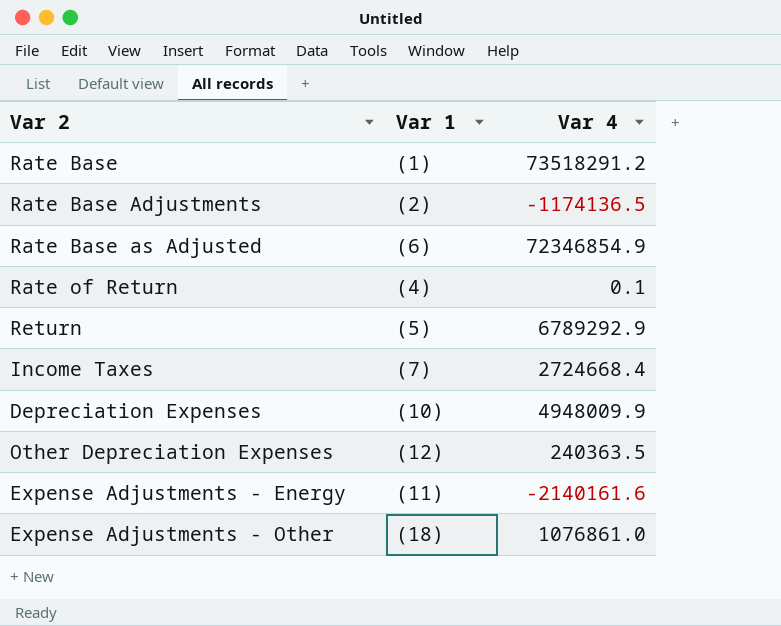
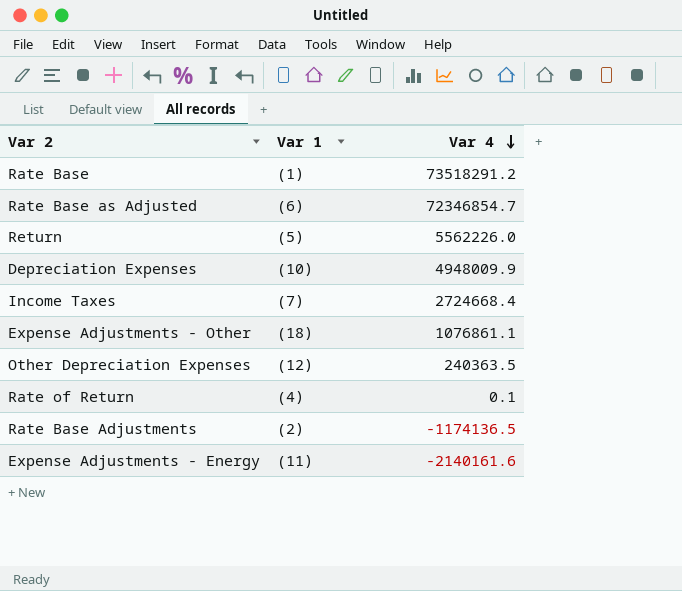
row order: none -> Var 4 descending
Rate Base as Adjusted | Var 4: 72346854.9 -> 72346854.7
Return | Var 4: 6789292.9 -> 5562226.0
Expense Adjustments - Other | Var 4: 1076861.0 -> 1076861.1

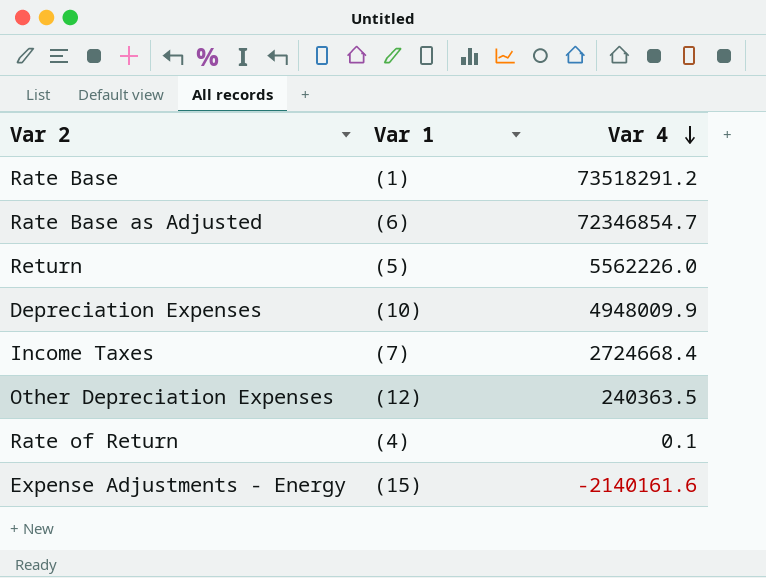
row Expense Adjustments - Other: (18) | 1076861.1 -> none
row Rate Base Adjustments: (2) | -1174136.5 -> none
Expense Adjustments - Energy | Var 1: (11) -> (15)

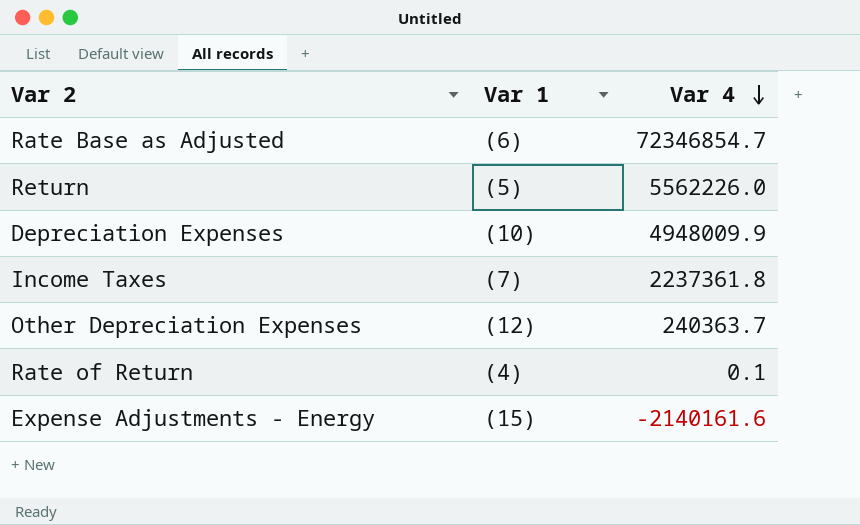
row Rate Base: (1) | 73518291.2 -> none
Income Taxes | Var 4: 2724668.4 -> 2237361.8
Other Depreciation Expenses | Var 4: 240363.5 -> 240363.7

